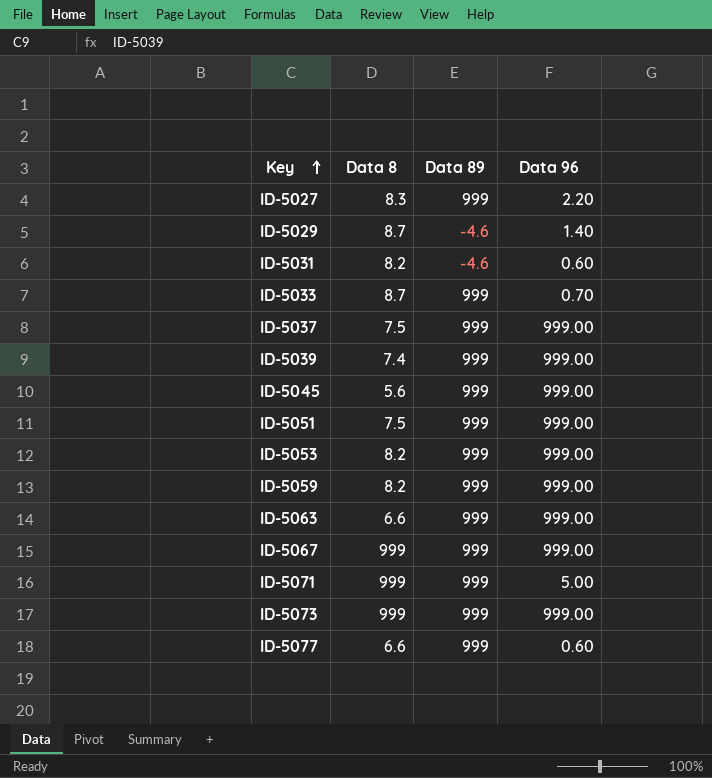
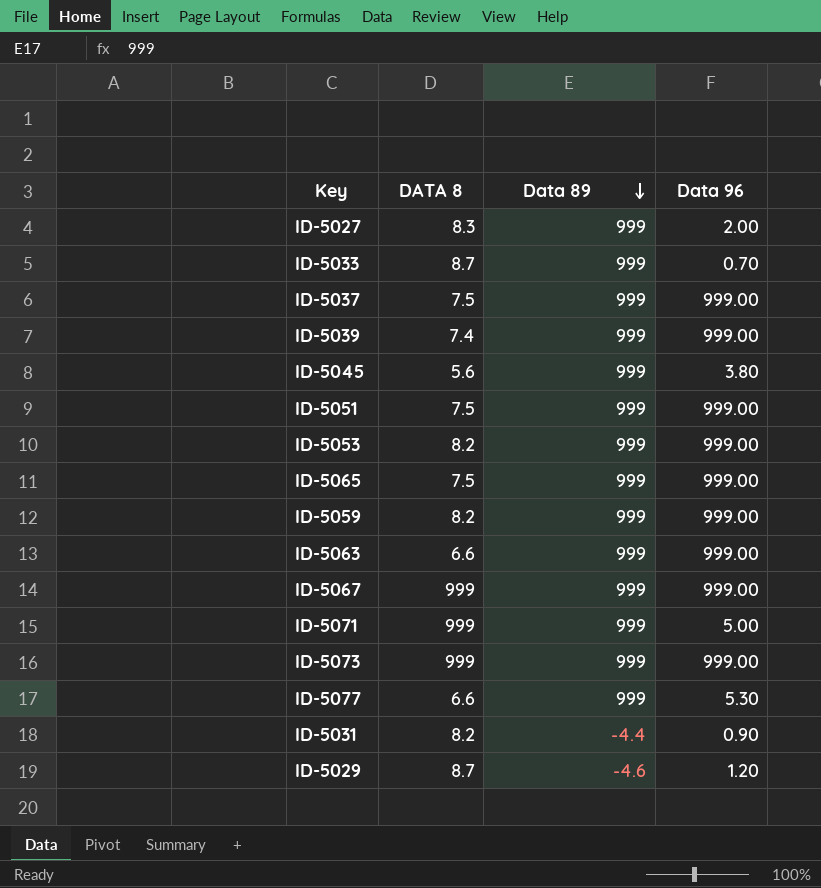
row order: Key ascending -> Data 89 descending
column name: Data 8 -> DATA 8
ID-5027 | Data 96: 2.20 -> 2.00
ID-5045 | Data 96: 999.00 -> 3.80
row ID-5065: none -> 7.5 | 999 | 999.00
ID-5077 | Data 96: 0.60 -> 5.30
ID-5031 | Data 89: -4.6 -> -4.4
ID-5031 | Data 96: 0.60 -> 0.90
ID-5029 | Data 96: 1.40 -> 1.20

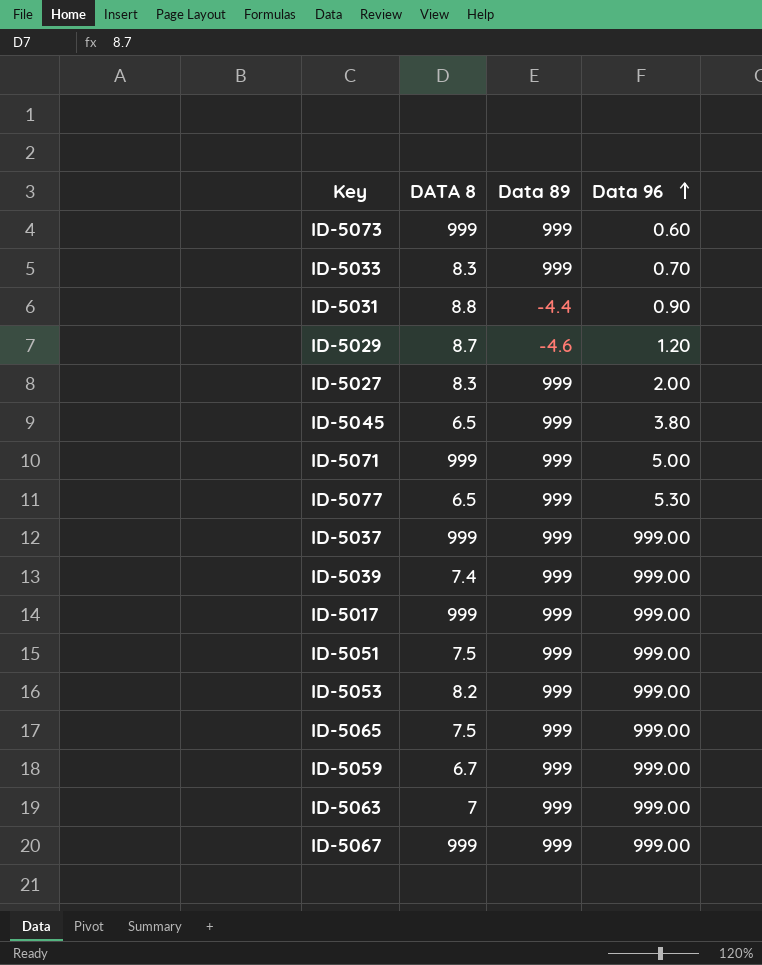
row order: Data 89 descending -> Data 96 ascending
ID-5073 | Data 96: 999.00 -> 0.60
ID-5033 | DATA 8: 8.7 -> 8.3
ID-5031 | DATA 8: 8.2 -> 8.8
ID-5045 | DATA 8: 5.6 -> 6.5
ID-5077 | DATA 8: 6.6 -> 6.5
ID-5037 | DATA 8: 7.5 -> 999
row ID-5017: none -> 999 | 999 | 999.00
ID-5059 | DATA 8: 8.2 -> 6.7
ID-5063 | DATA 8: 6.6 -> 7

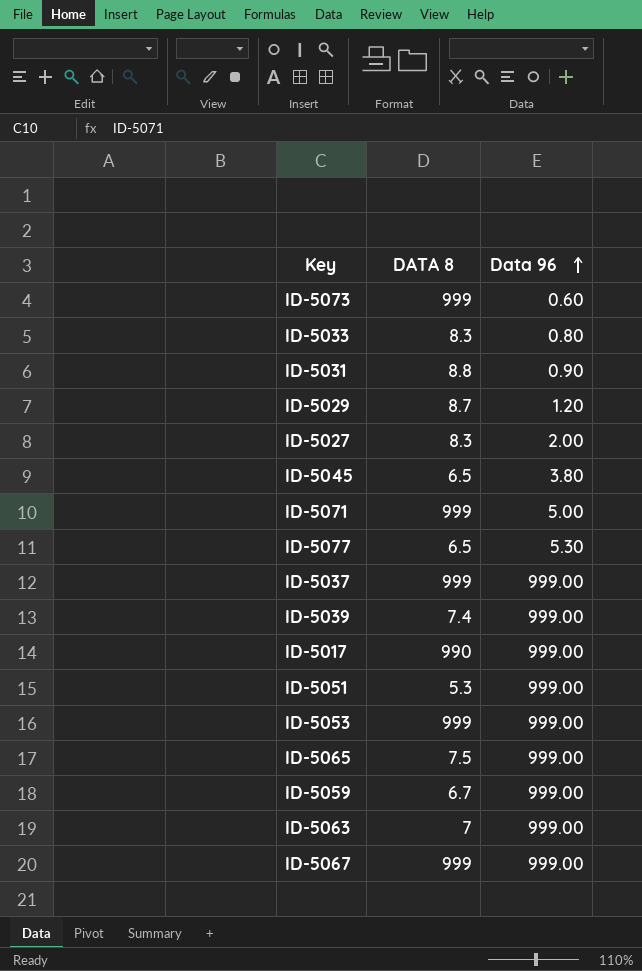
column Data 89 | position: 3 -> none
ID-5033 | Data 96: 0.70 -> 0.80
ID-5017 | DATA 8: 999 -> 990
ID-5051 | DATA 8: 7.5 -> 5.3
ID-5053 | DATA 8: 8.2 -> 999

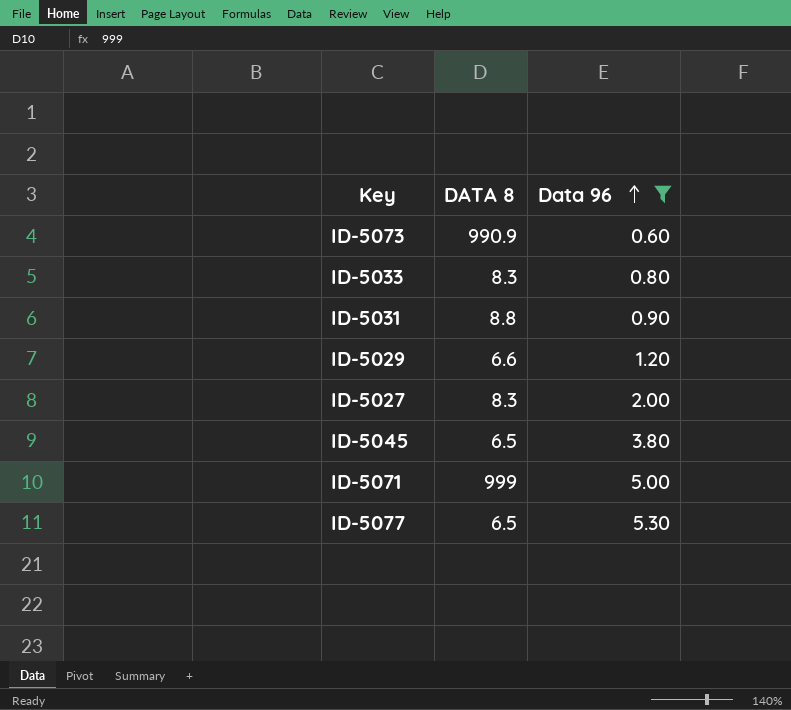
filter: none -> Data 96 != 999.00
ID-5073 | DATA 8: 999 -> 990.9
ID-5029 | DATA 8: 8.7 -> 6.6

